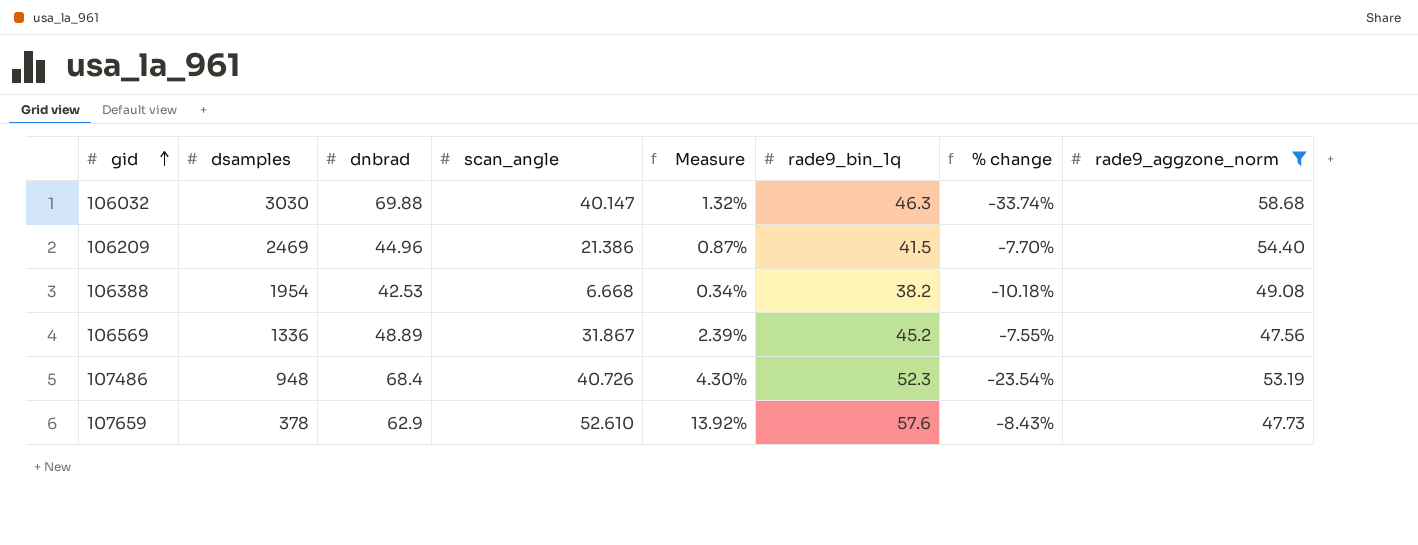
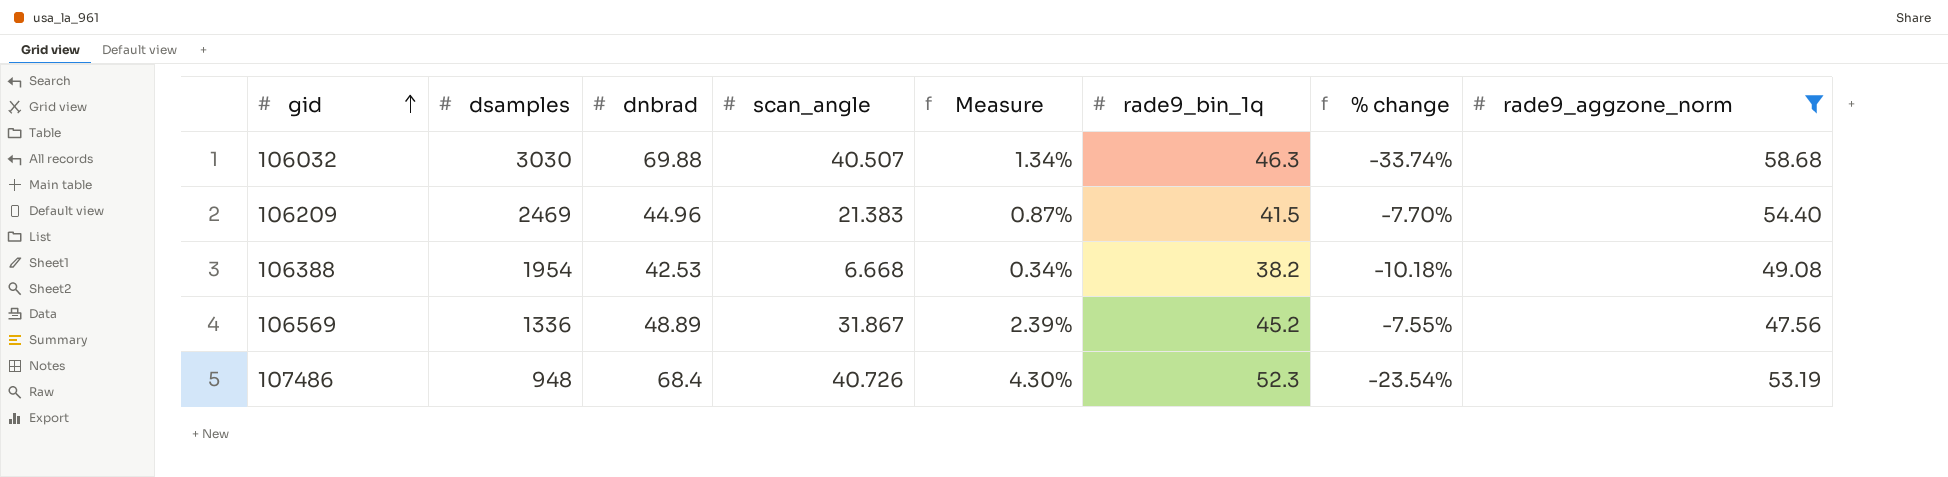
row 107659: 378 | 62.9 | 52.610 | 13.92% | 57.6 | -8.43% | 47.73 -> none
106032 | scan_angle: 40.147 -> 40.507
106032 | Measure: 1.32% -> 1.34%
106209 | scan_angle: 21.386 -> 21.383

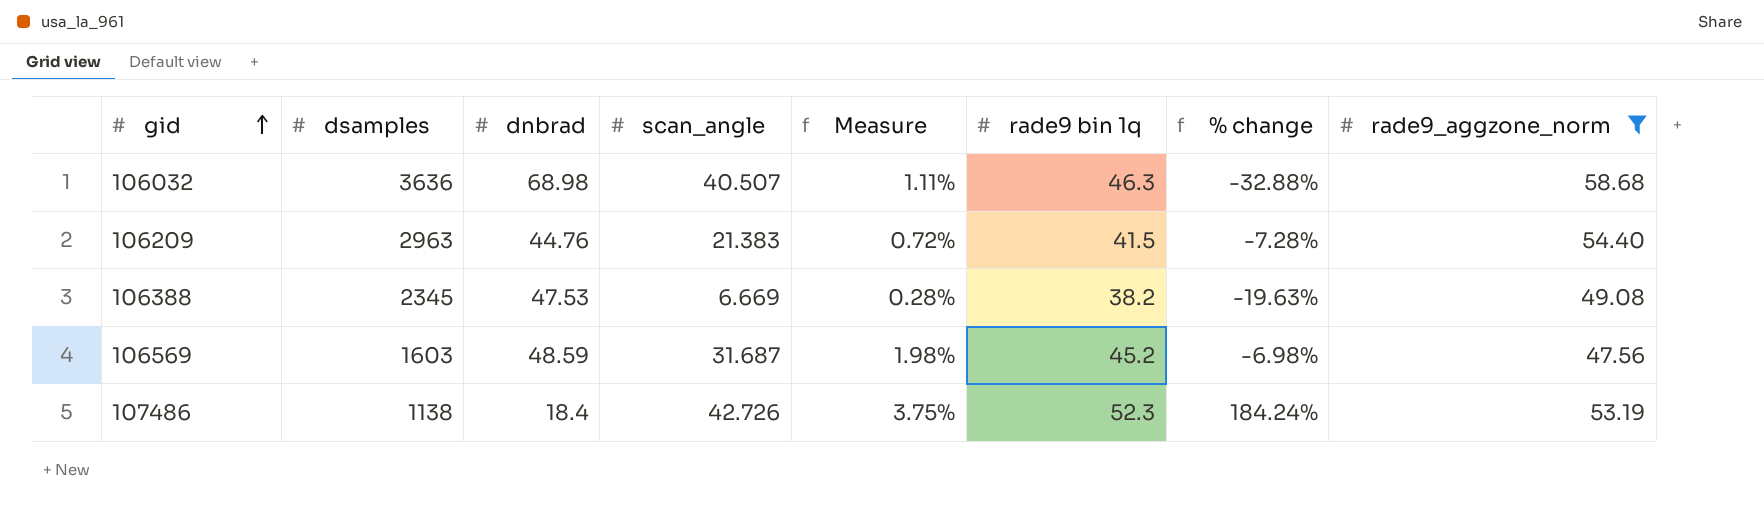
column name: rade9_bin_1q -> rade9 bin 1q
106032 | dsamples: 3030 -> 3636
106032 | dnbrad: 69.88 -> 68.98
106032 | Measure: 1.34% -> 1.11%
106032 | % change: -33.74% -> -32.88%
106209 | dsamples: 2469 -> 2963
106209 | dnbrad: 44.96 -> 44.76
106209 | Measure: 0.87% -> 0.72%
106209 | % change: -7.70% -> -7.28%
106388 | dsamples: 1954 -> 2345
106388 | dnbrad: 42.53 -> 47.53
106388 | scan_angle: 6.668 -> 6.669
106388 | Measure: 0.34% -> 0.28%
106388 | % change: -10.18% -> -19.63%
106569 | dsamples: 1336 -> 1603
106569 | dnbrad: 48.89 -> 48.59
106569 | scan_angle: 31.867 -> 31.687
106569 | Measure: 2.39% -> 1.98%
106569 | % change: -7.55% -> -6.98%
107486 | dsamples: 948 -> 1138
107486 | dnbrad: 68.4 -> 18.4
107486 | scan_angle: 40.726 -> 42.726
107486 | Measure: 4.30% -> 3.75%
107486 | % change: -23.54% -> 184.24%

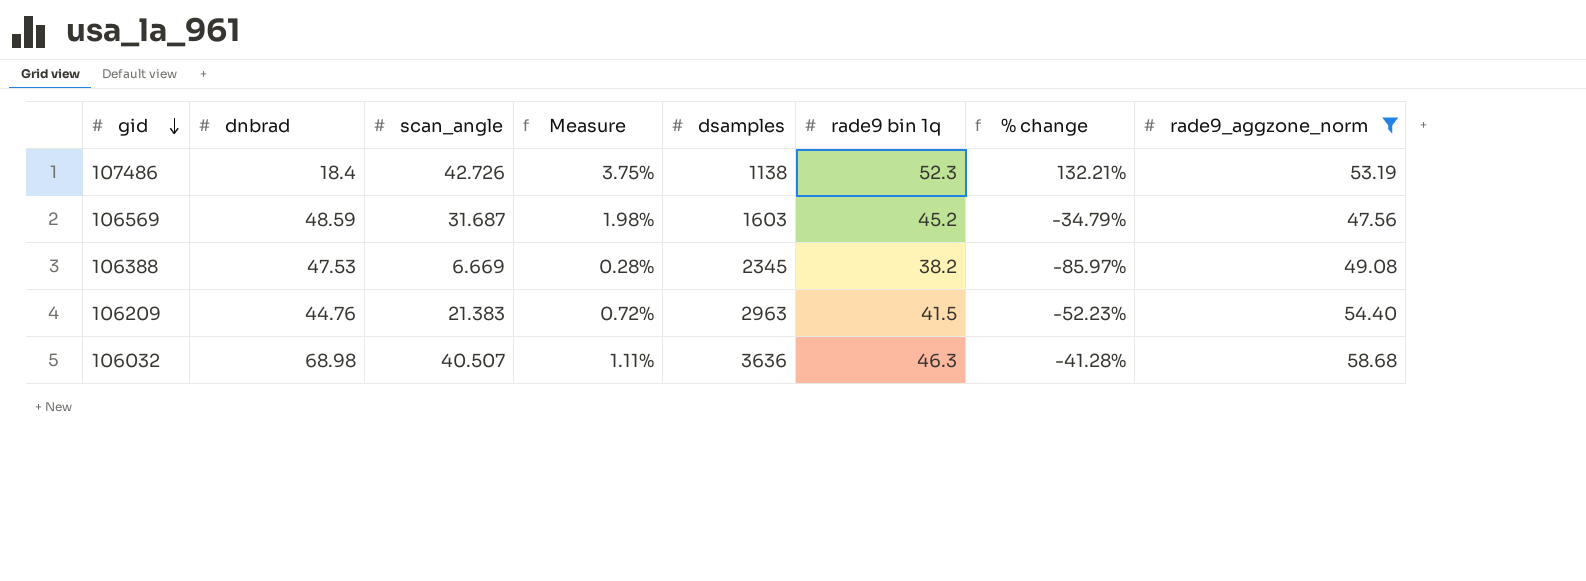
row order: gid ascending -> gid descending
column dsamples | position: 2 -> 5
column % change | formula: ([rade9 bin 1q] - [dnbrad]) / [dnbrad] -> ([scan_angle] - [dnbrad]) / [dnbrad]

